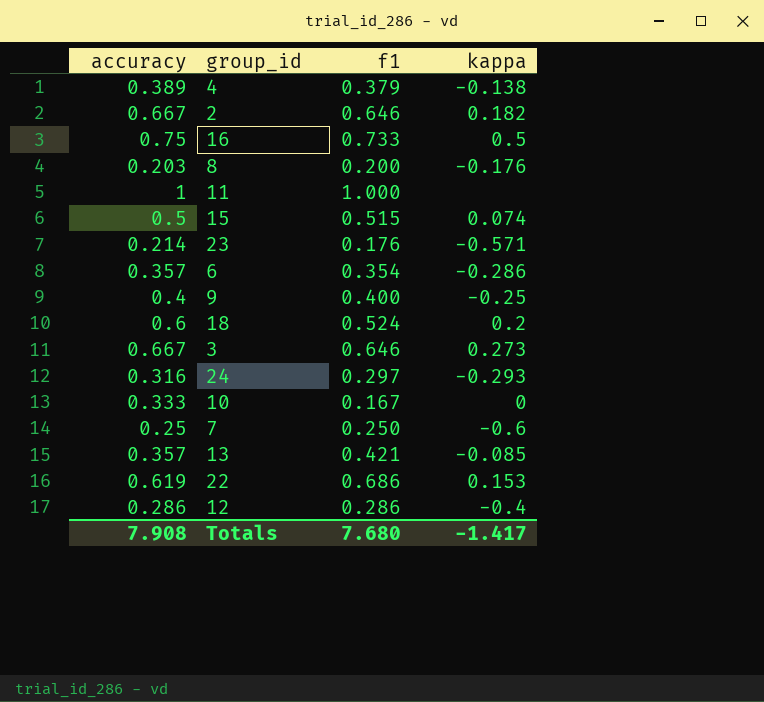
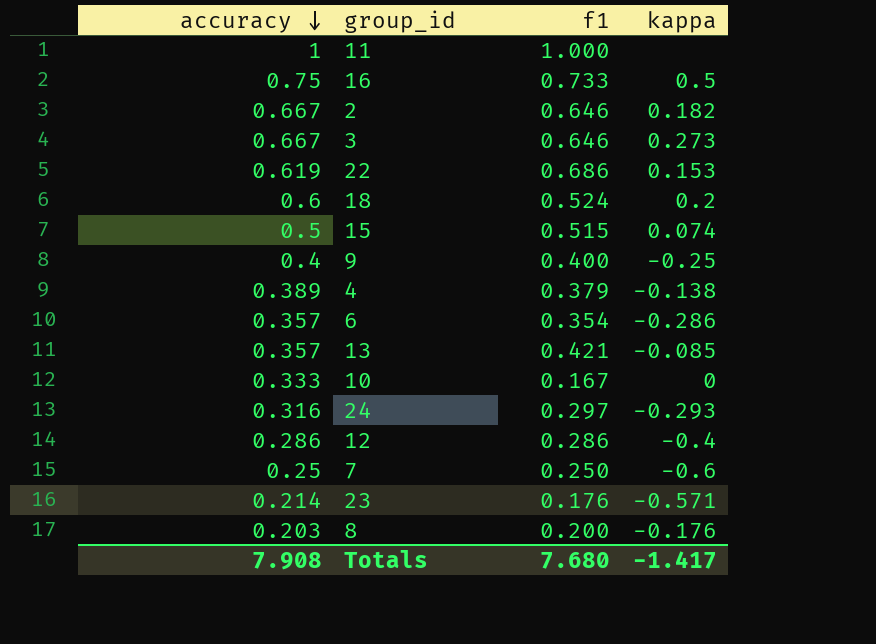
row order: none -> accuracy descending

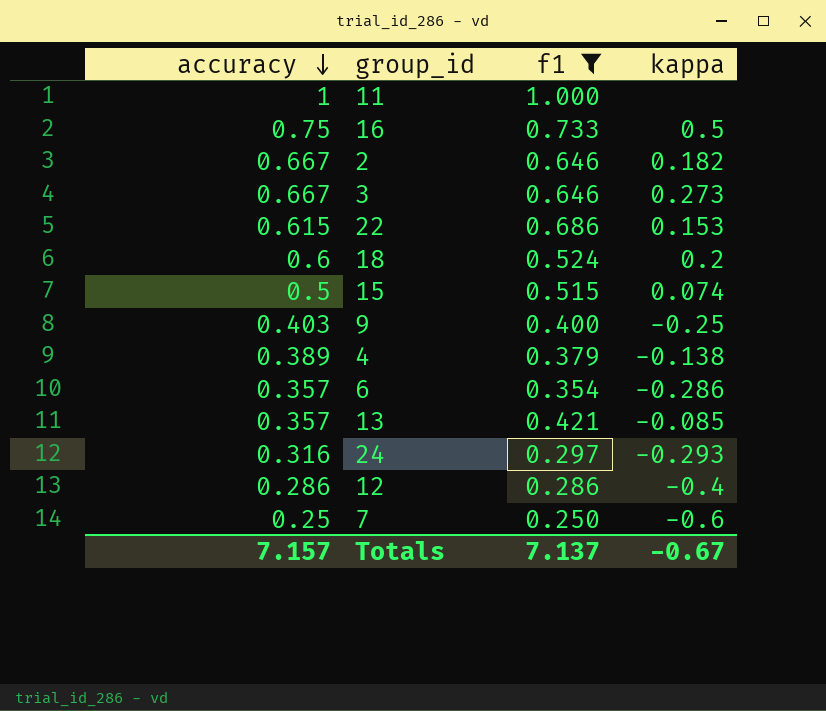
filter: none -> f1 >= 0.250
22 | accuracy: 0.619 -> 0.615
9 | accuracy: 0.4 -> 0.403
Totals | accuracy: 7.908 -> 7.157
Totals | f1: 7.680 -> 7.137
Totals | kappa: -1.417 -> -0.67

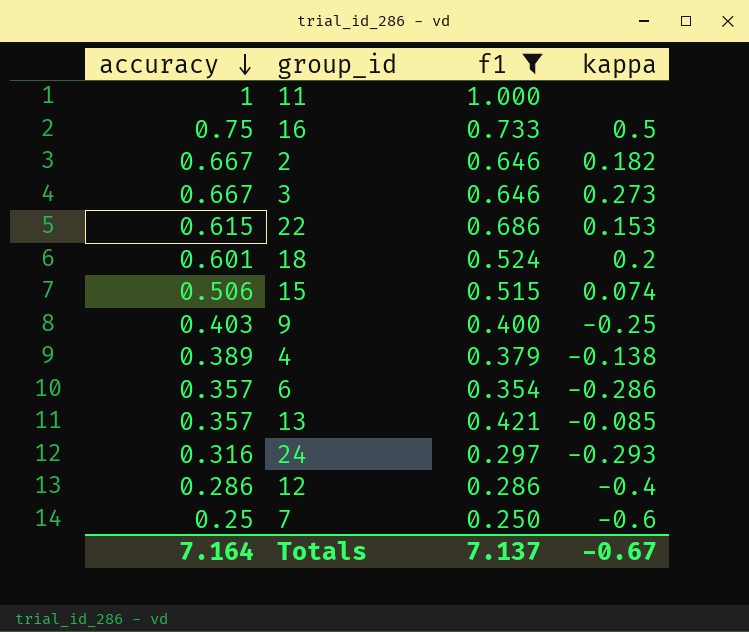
18 | accuracy: 0.6 -> 0.601
15 | accuracy: 0.5 -> 0.506
Totals | accuracy: 7.157 -> 7.164

